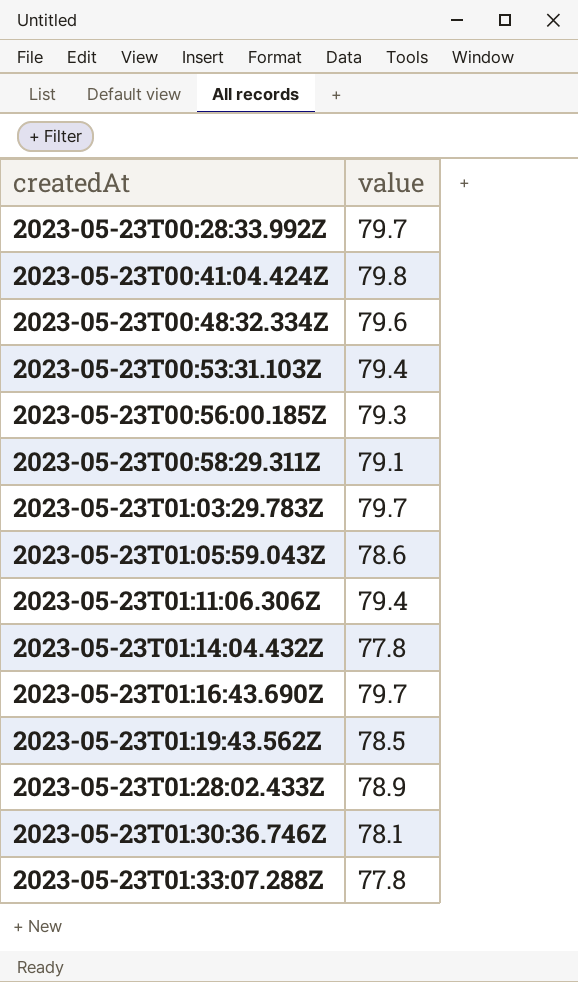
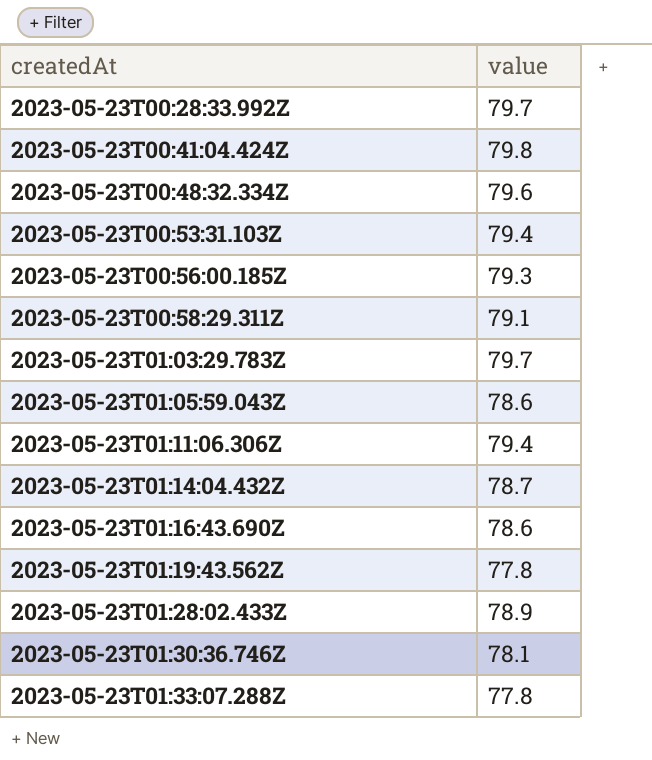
2023-05-23T01:14:04.432Z | value: 77.8 -> 78.7
2023-05-23T01:16:43.690Z | value: 79.7 -> 78.6
2023-05-23T01:19:43.562Z | value: 78.5 -> 77.8

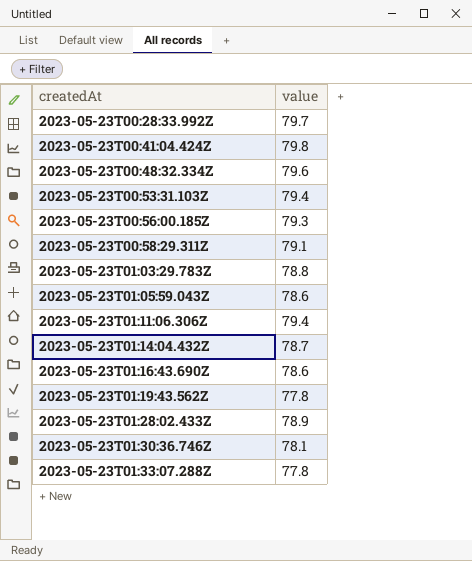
2023-05-23T01:03:29.783Z | value: 79.7 -> 78.8

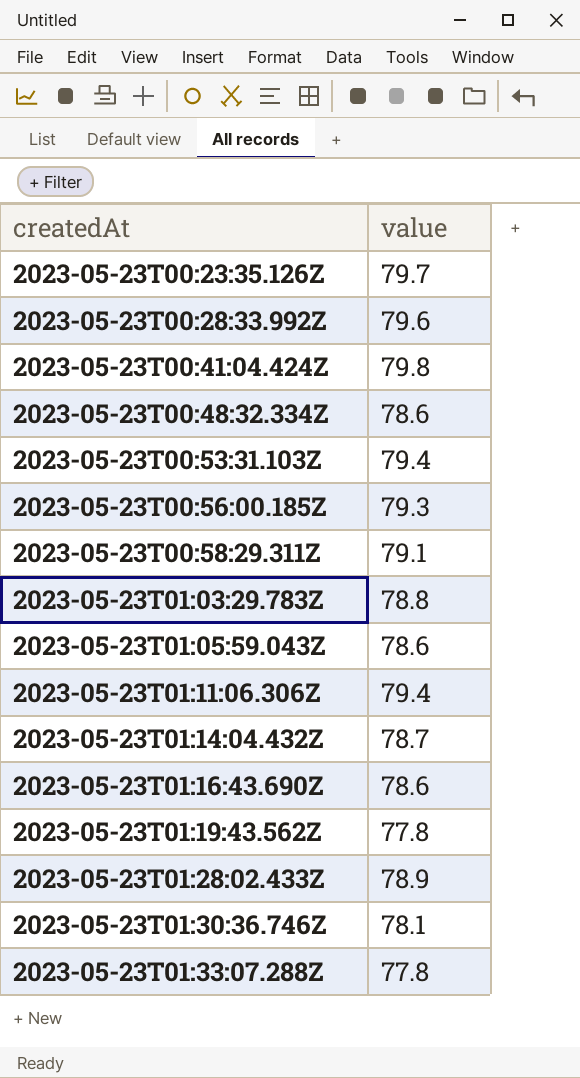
row 2023-05-23T00:23:35.126Z: none -> 79.7
2023-05-23T00:28:33.992Z | value: 79.7 -> 79.6
2023-05-23T00:48:32.334Z | value: 79.6 -> 78.6

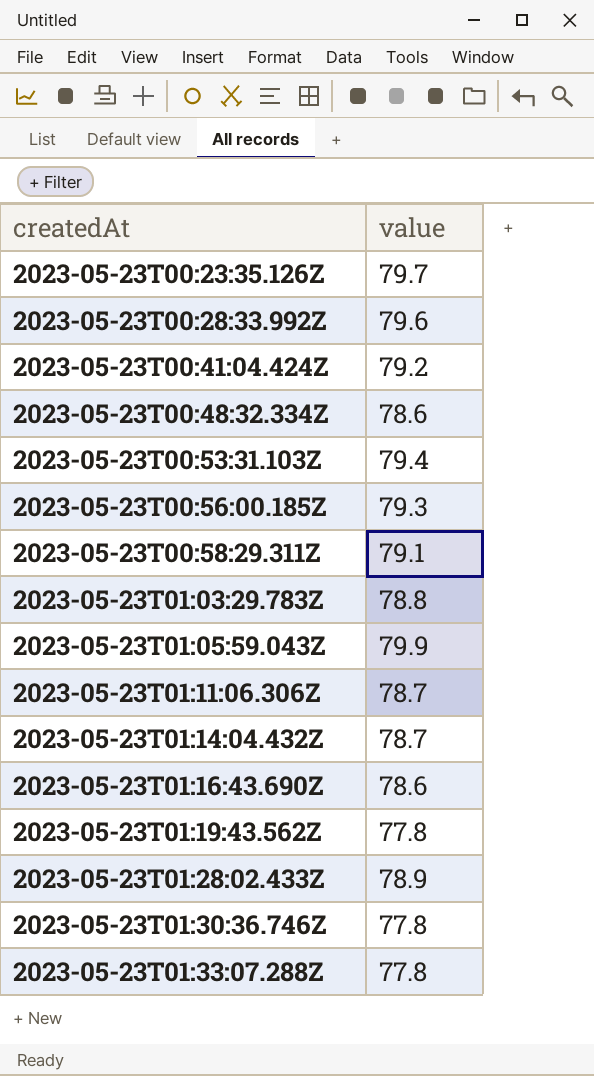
2023-05-23T00:41:04.424Z | value: 79.8 -> 79.2
2023-05-23T01:05:59.043Z | value: 78.6 -> 79.9
2023-05-23T01:11:06.306Z | value: 79.4 -> 78.7
2023-05-23T01:30:36.746Z | value: 78.1 -> 77.8

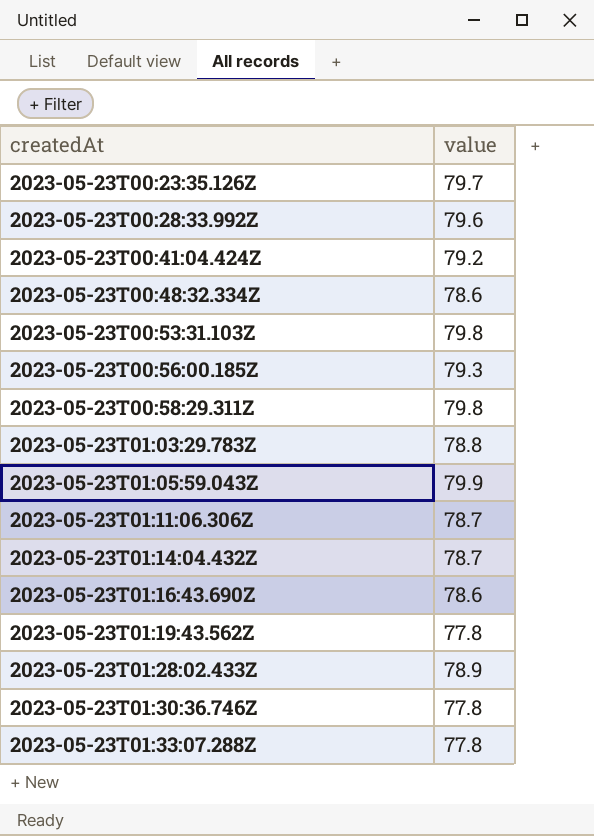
2023-05-23T00:53:31.103Z | value: 79.4 -> 79.8
2023-05-23T00:58:29.311Z | value: 79.1 -> 79.8

